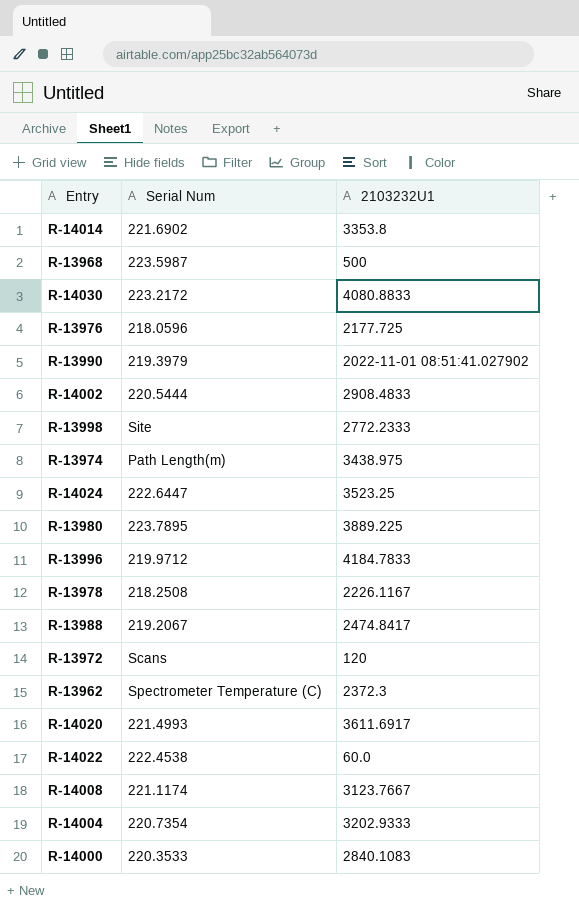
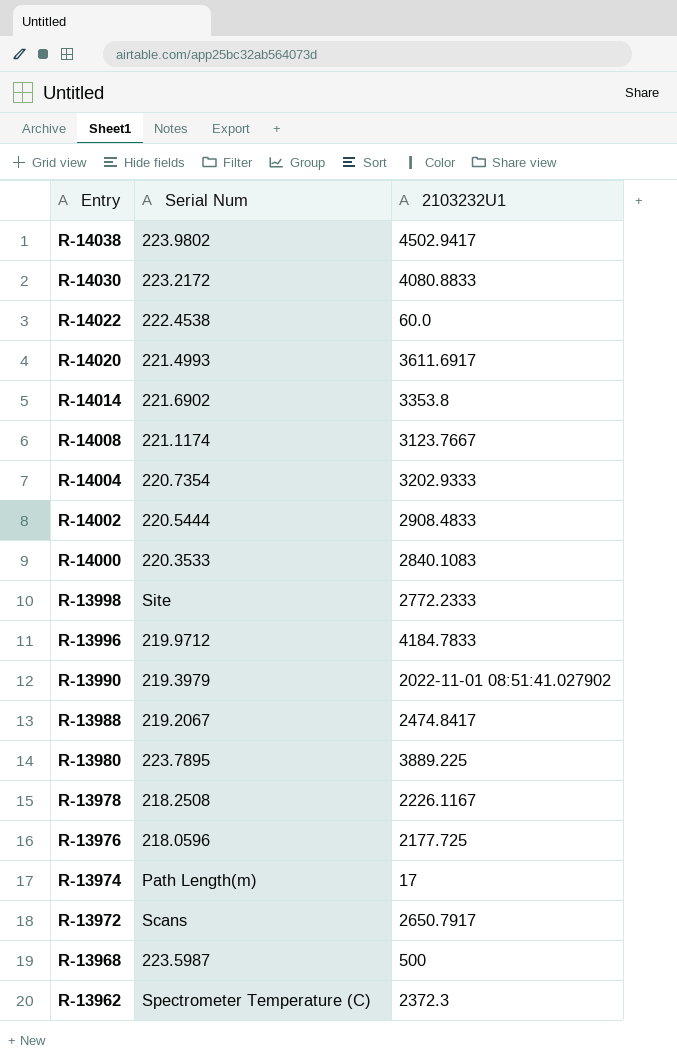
row order: none -> Entry descending
row R-14024: 222.6447 | 3523.25 -> none
row R-14038: none -> 223.9802 | 4502.9417
R-13974 | 2103232U1: 3438.975 -> 17
R-13972 | 2103232U1: 120 -> 2650.7917

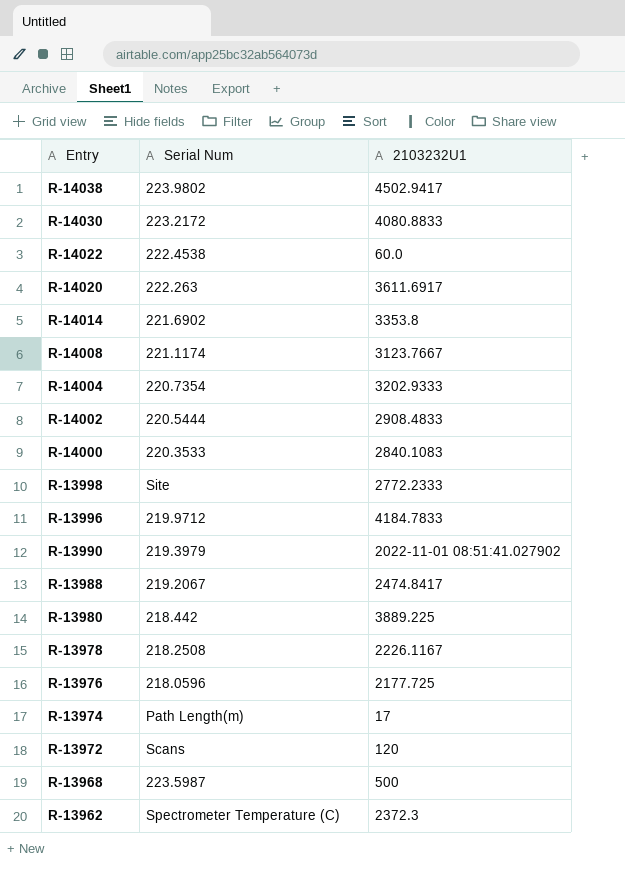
R-14020 | Serial Num: 221.4993 -> 222.263
R-13980 | Serial Num: 223.7895 -> 218.442
R-13972 | 2103232U1: 2650.7917 -> 120

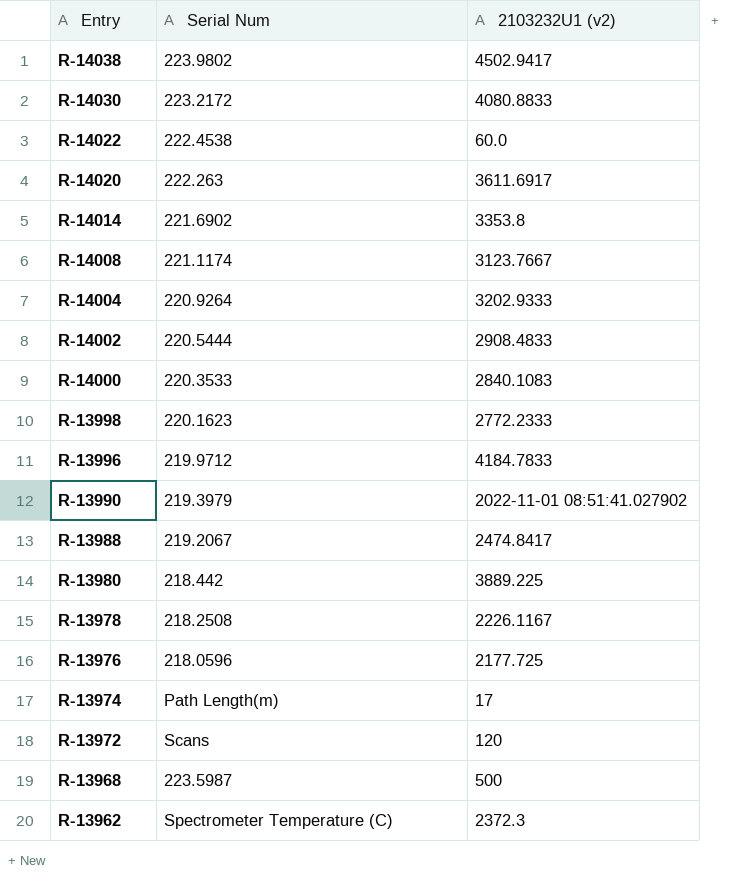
column name: 2103232U1 -> 2103232U1 (v2)
R-14004 | Serial Num: 220.7354 -> 220.9264
R-13998 | Serial Num: Site -> 220.1623

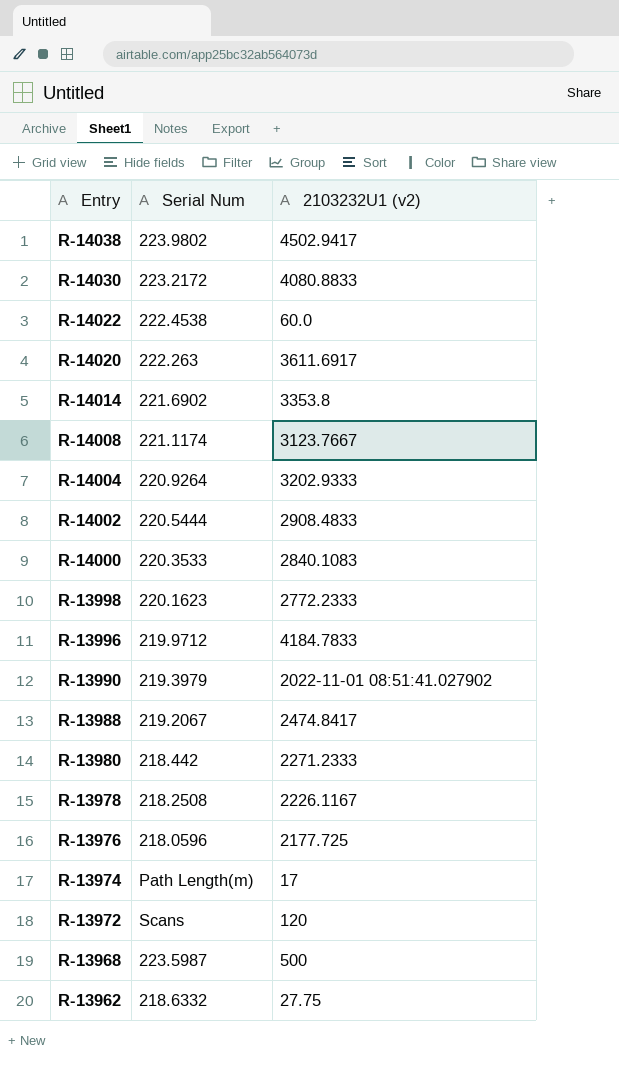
R-13980 | 2103232U1 (v2): 3889.225 -> 2271.2333
R-13962 | Serial Num: Spectrometer Temperature (C) -> 218.6332
R-13962 | 2103232U1 (v2): 2372.3 -> 27.75

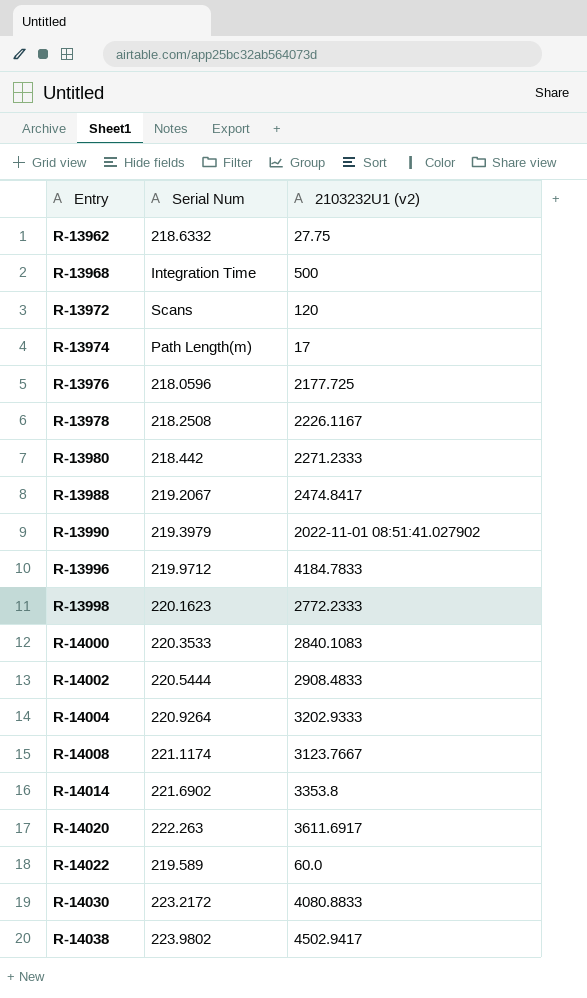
row order: Entry descending -> Entry ascending
R-13968 | Serial Num: 223.5987 -> Integration Time
R-14022 | Serial Num: 222.4538 -> 219.589

